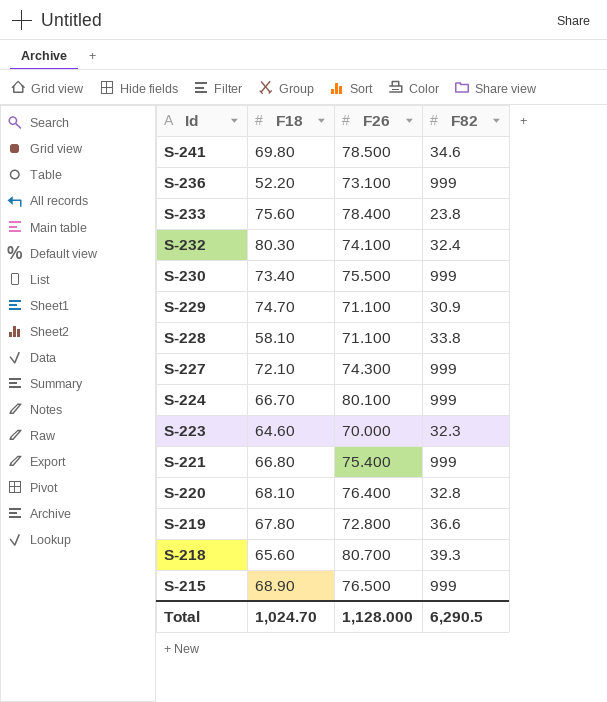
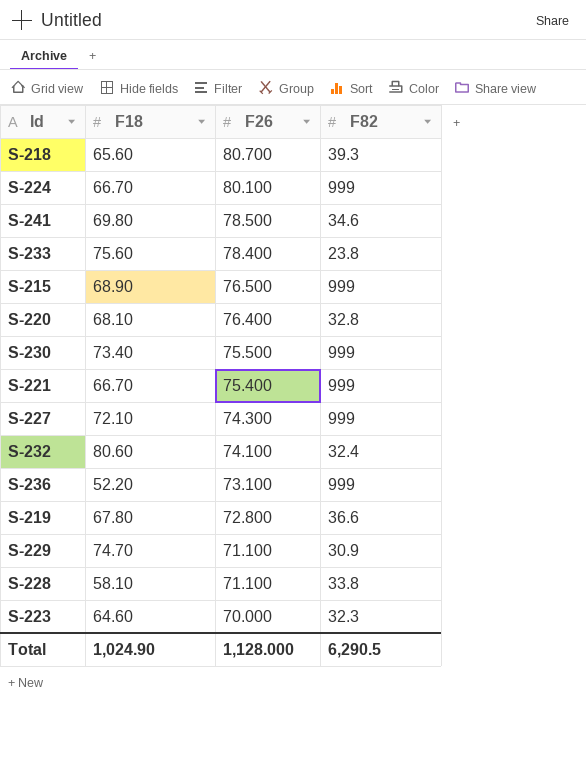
row order: Id descending -> F26 descending
S-221 | F18: 66.80 -> 66.70
S-232 | F18: 80.30 -> 80.60
Total | F18: 1,024.70 -> 1,024.90

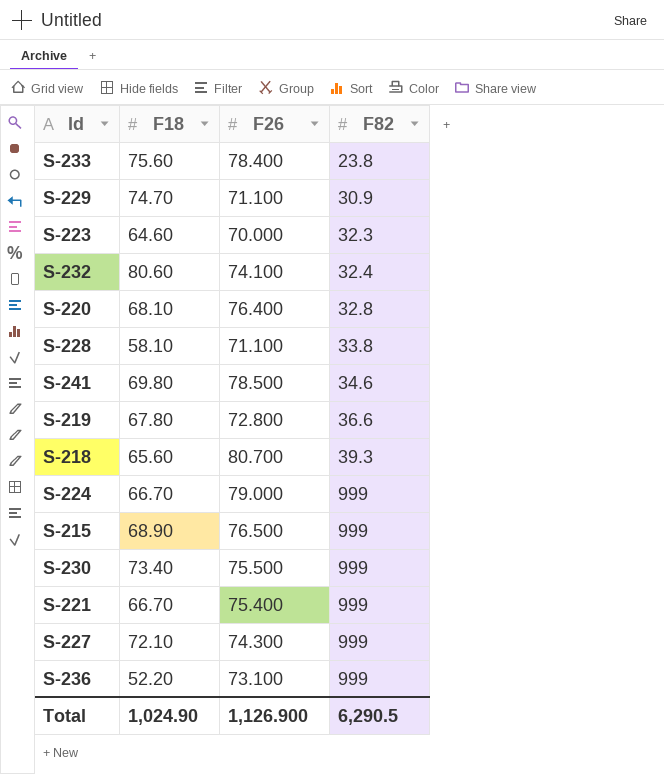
row order: F26 descending -> F82 ascending
S-224 | F26: 80.100 -> 79.000
Total | F26: 1,128.000 -> 1,126.900

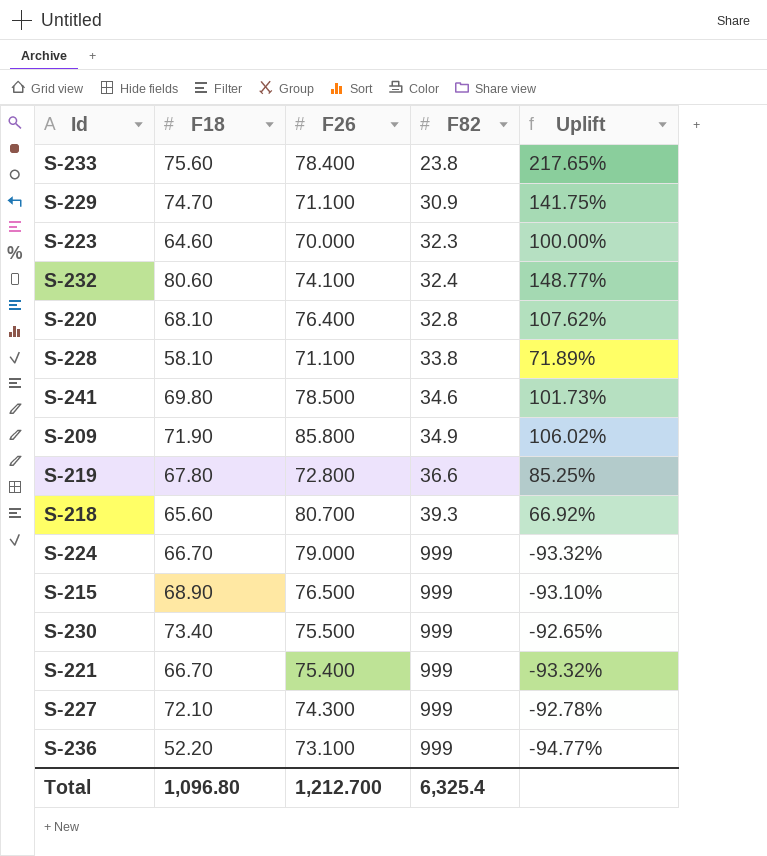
column Uplift | formula: none -> ([F18] - [F82]) / [F82]
row S-209: none -> 71.90 | 85.800 | 34.9 | 106.02%
Total | F18: 1,024.90 -> 1,096.80
Total | F26: 1,126.900 -> 1,212.700
Total | F82: 6,290.5 -> 6,325.4

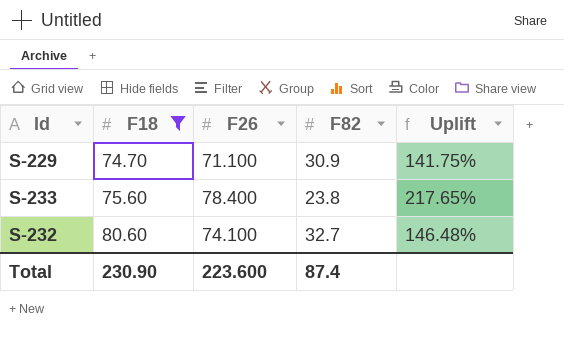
filter: none -> F18 >= 74.70
row order: F82 ascending -> F18 ascending
S-232 | F82: 32.4 -> 32.7
S-232 | Uplift: 148.77% -> 146.48%
Total | F18: 1,096.80 -> 230.90
Total | F26: 1,212.700 -> 223.600
Total | F82: 6,325.4 -> 87.4

